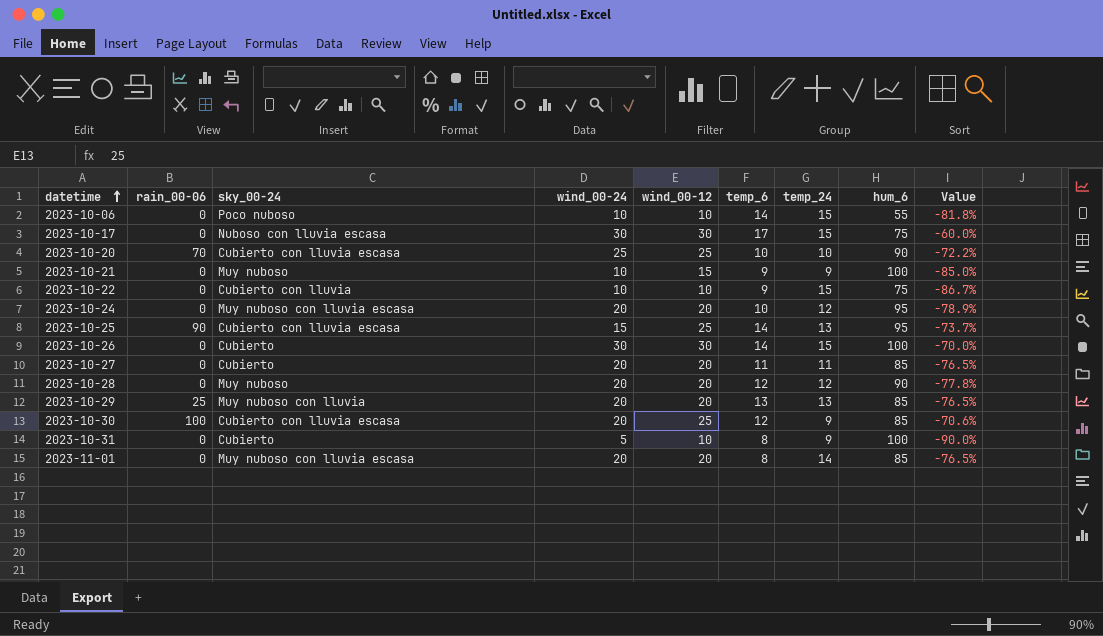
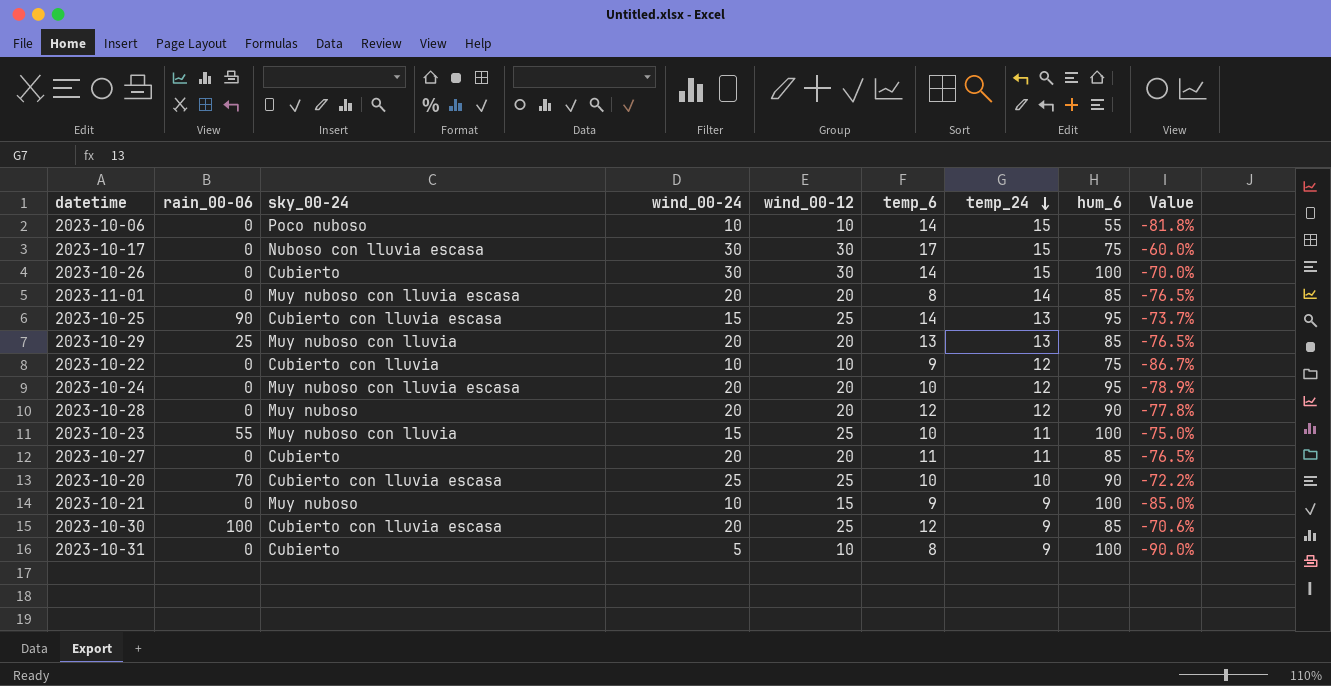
row order: datetime ascending -> temp_24 descending
2023-10-22 | temp_24: 15 -> 12
row 2023-10-23: none -> 55 | Muy nuboso con lluvia | 15 | 25 | 10 | 11 | 100 | -75.0%

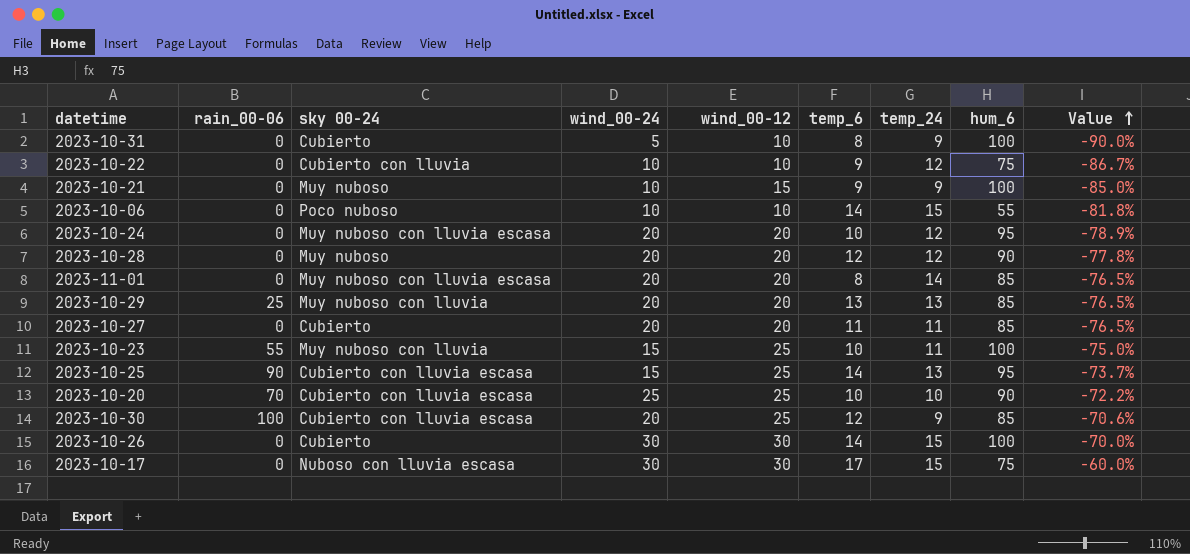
row order: temp_24 descending -> Value ascending
column name: sky_00-24 -> sky 00-24

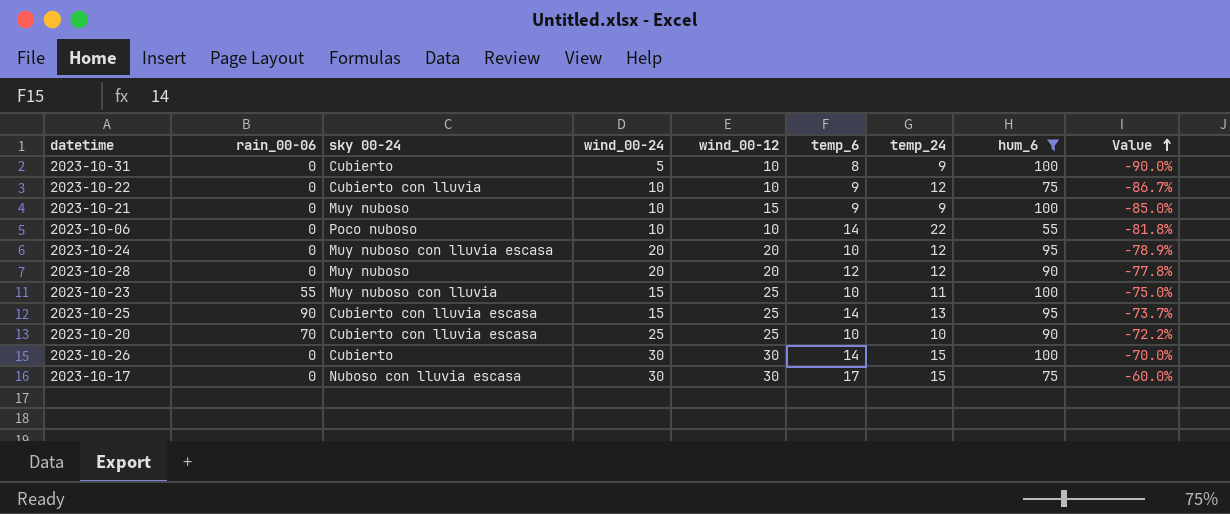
filter: none -> hum_6 != 85
2023-10-06 | temp_24: 15 -> 22

